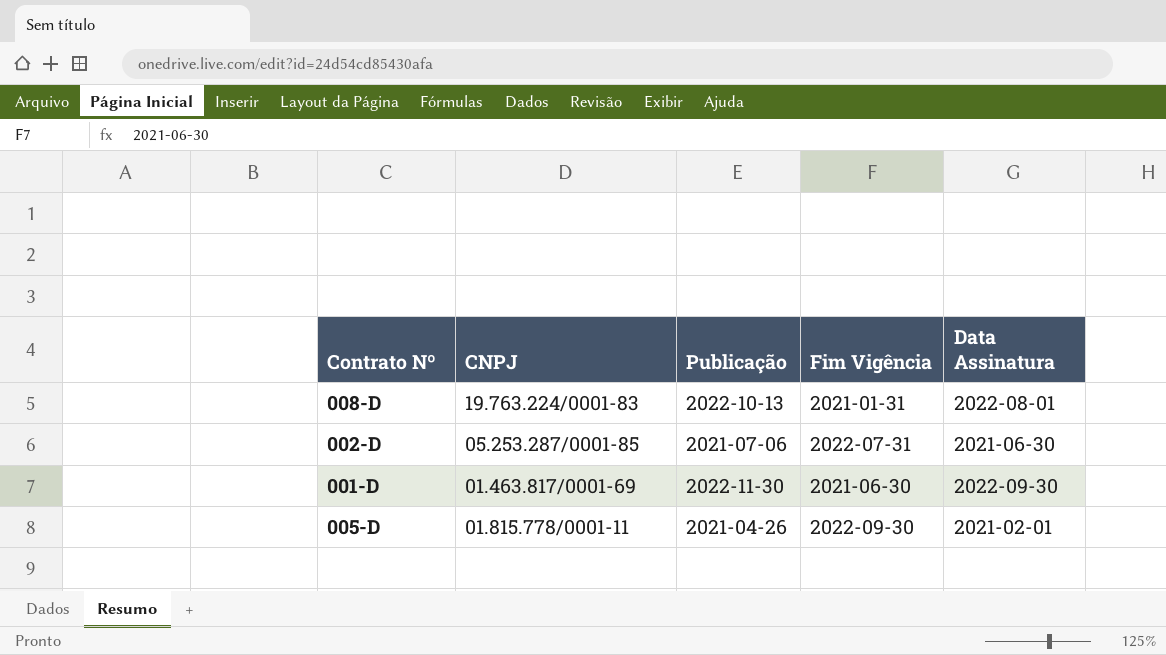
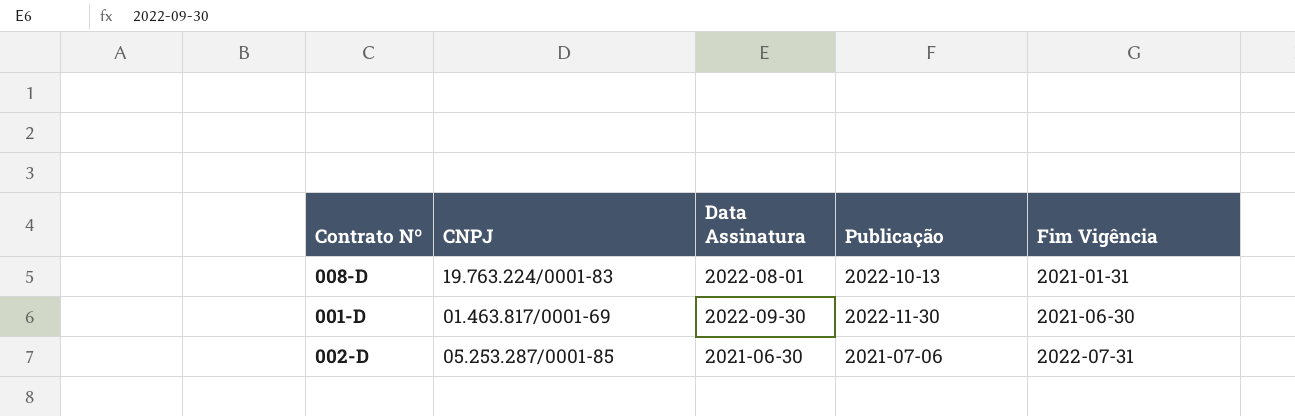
row order: none -> Fim Vigência ascending
column Data Assinatura | position: 5 -> 3
row 005-D: 01.815.778/0001-11 | 2021-04-26 | 2022-09-30 | 2021-02-01 -> none

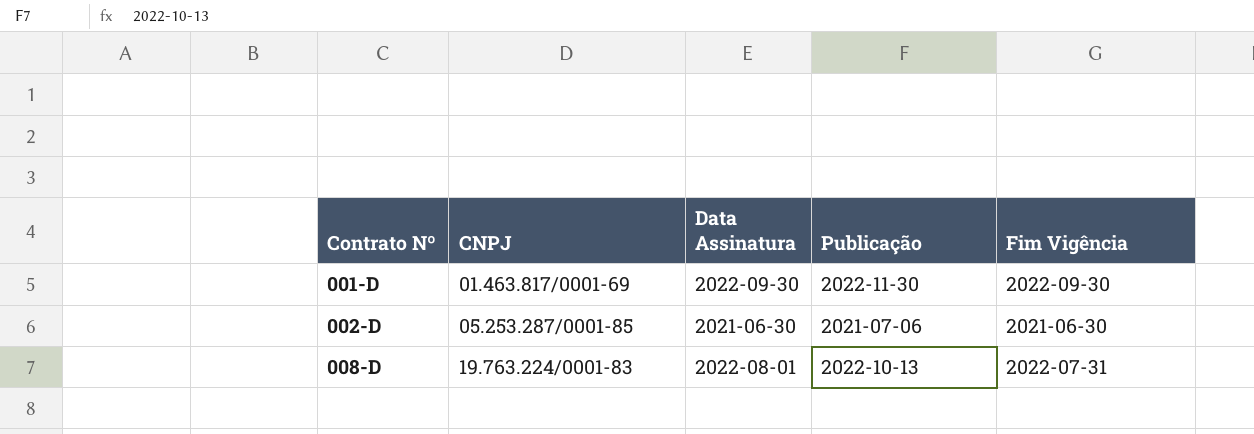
row order: Fim Vigência ascending -> Contrato Nº ascending
001-D | Fim Vigência: 2021-06-30 -> 2022-09-30
002-D | Fim Vigência: 2022-07-31 -> 2021-06-30
008-D | Fim Vigência: 2021-01-31 -> 2022-07-31

